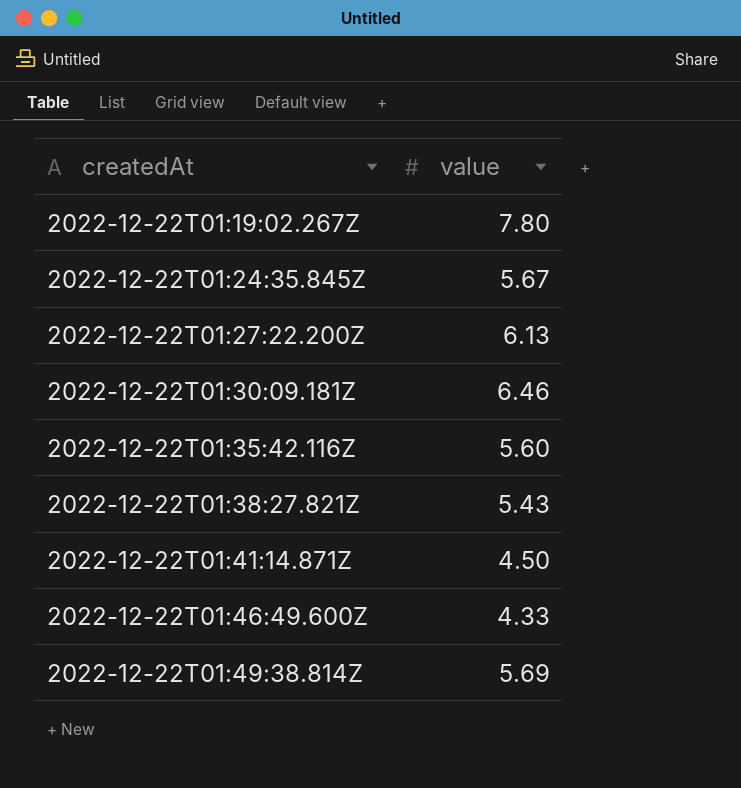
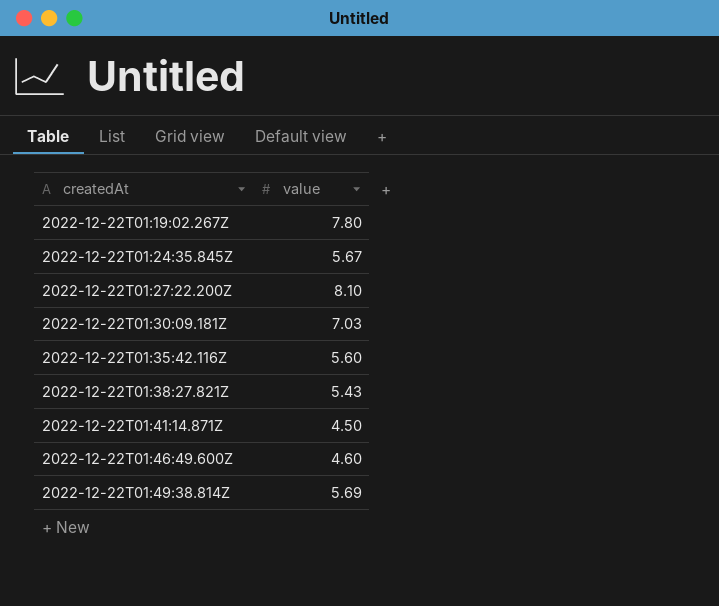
2022-12-22T01:27:22.200Z | value: 6.13 -> 8.10
2022-12-22T01:30:09.181Z | value: 6.46 -> 7.03
2022-12-22T01:46:49.600Z | value: 4.33 -> 4.60

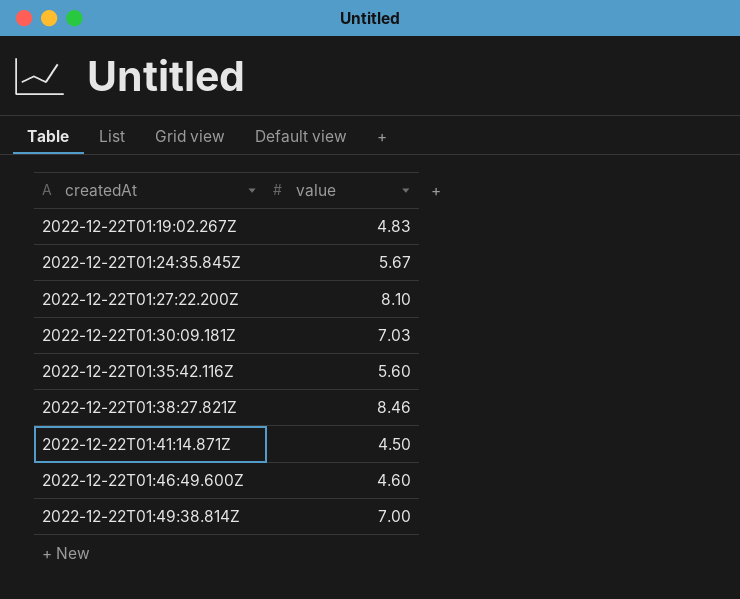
2022-12-22T01:19:02.267Z | value: 7.80 -> 4.83
2022-12-22T01:38:27.821Z | value: 5.43 -> 8.46
2022-12-22T01:49:38.814Z | value: 5.69 -> 7.00

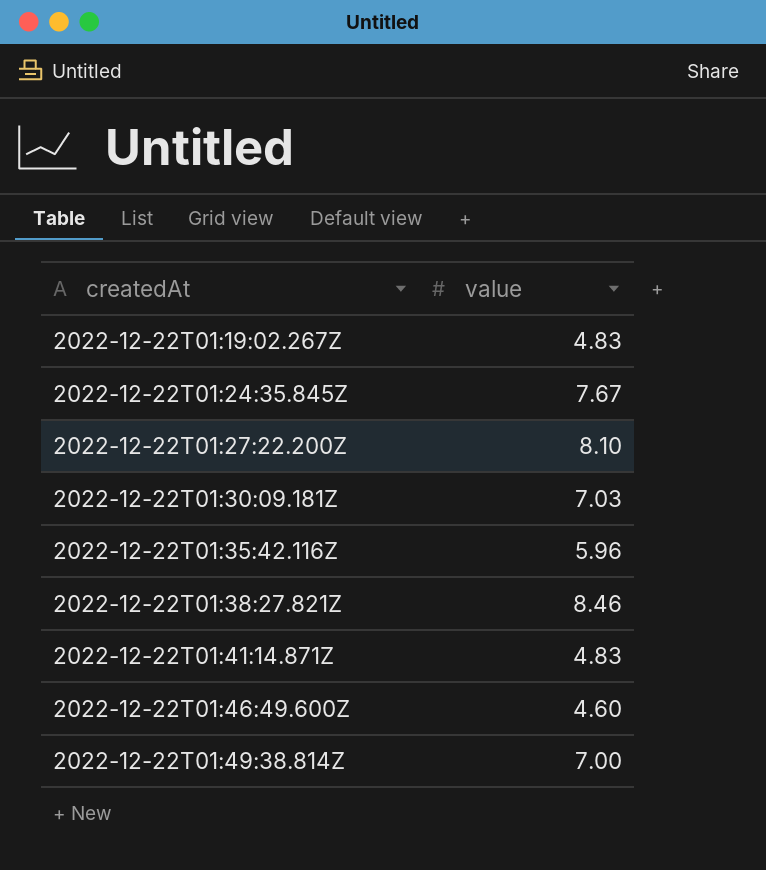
2022-12-22T01:24:35.845Z | value: 5.67 -> 7.67
2022-12-22T01:35:42.116Z | value: 5.60 -> 5.96
2022-12-22T01:41:14.871Z | value: 4.50 -> 4.83

